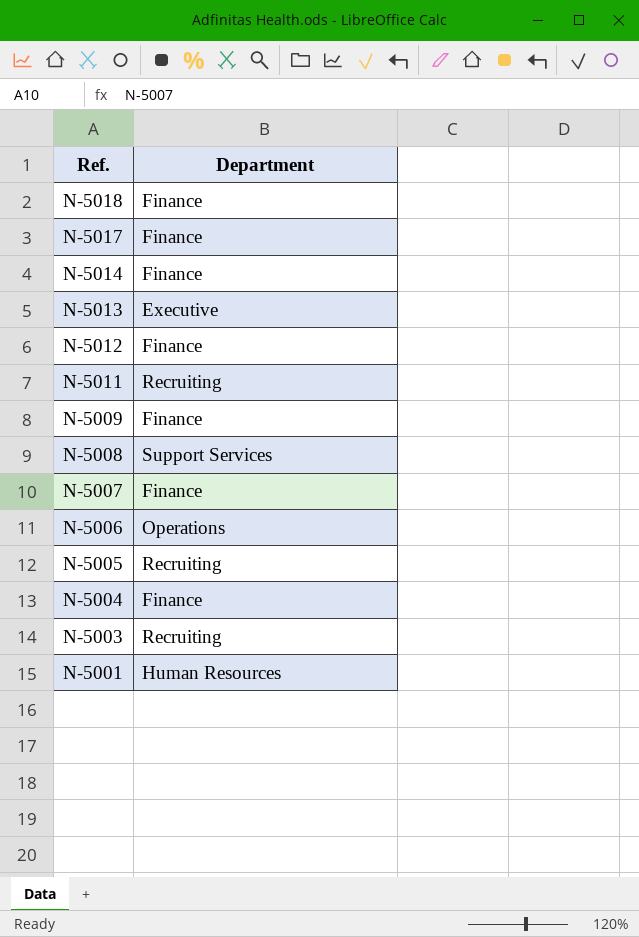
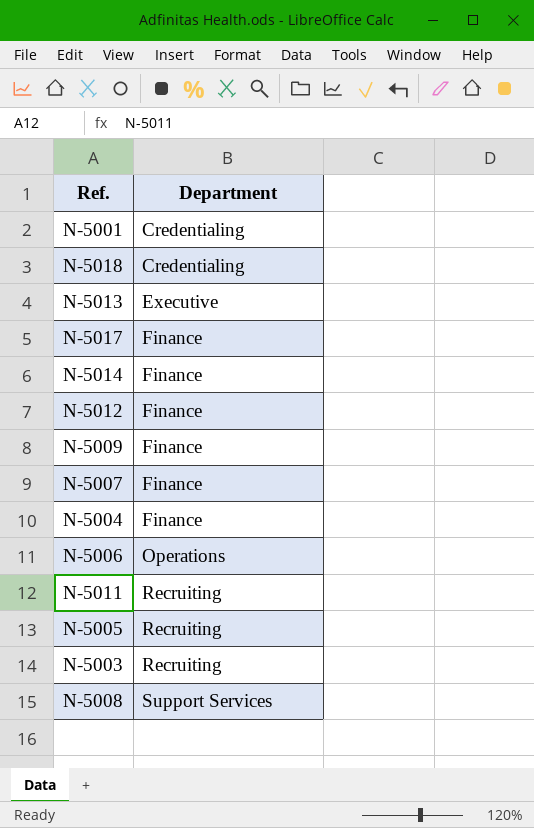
row order: Ref. descending -> Department ascending
N-5001 | Department: Human Resources -> Credentialing
N-5018 | Department: Finance -> Credentialing

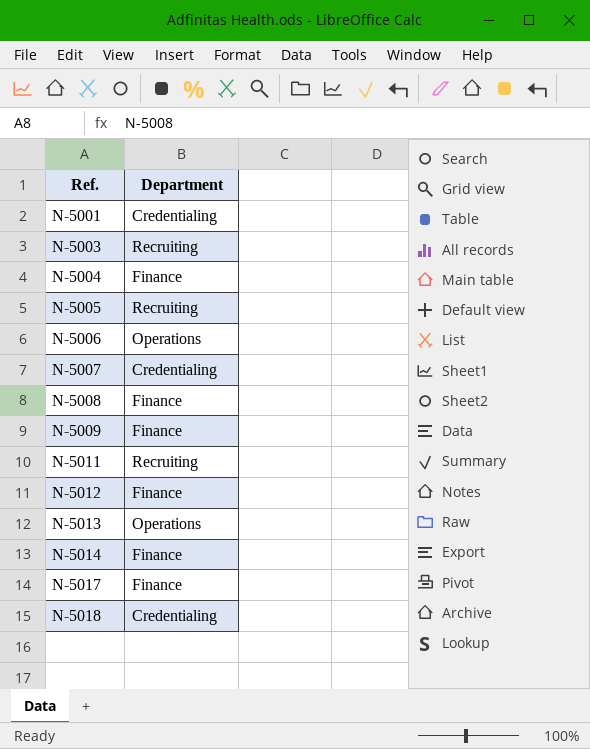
row order: Department ascending -> Ref. ascending
N-5007 | Department: Finance -> Credentialing
N-5008 | Department: Support Services -> Finance
N-5013 | Department: Executive -> Operations

